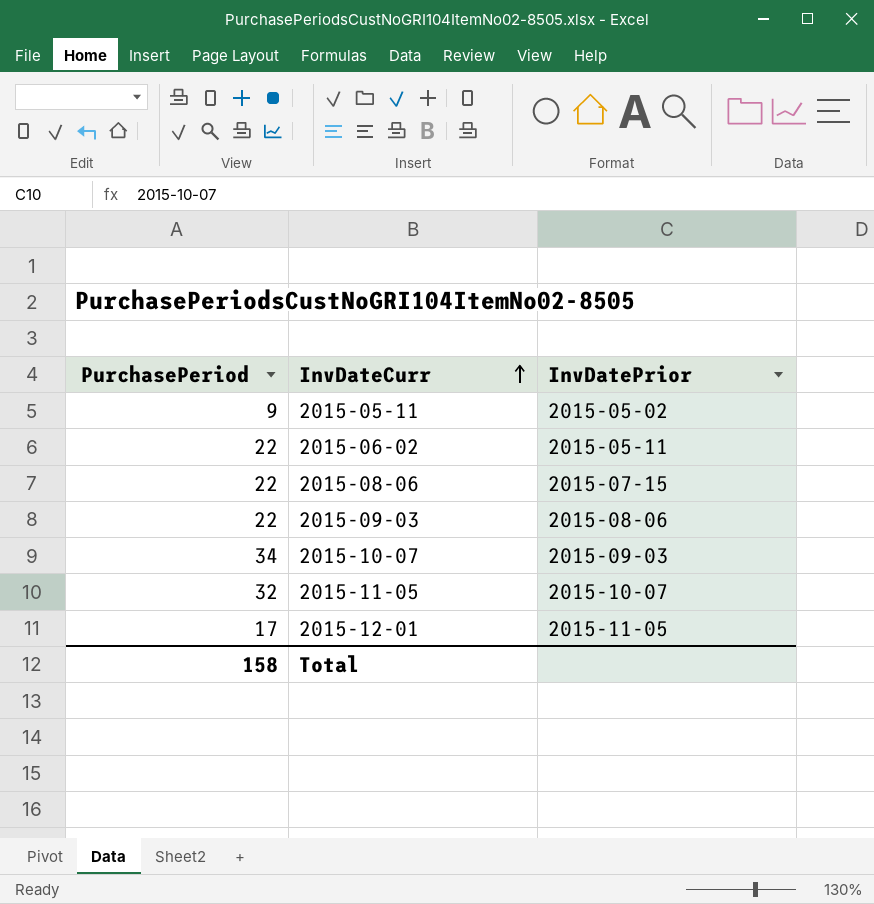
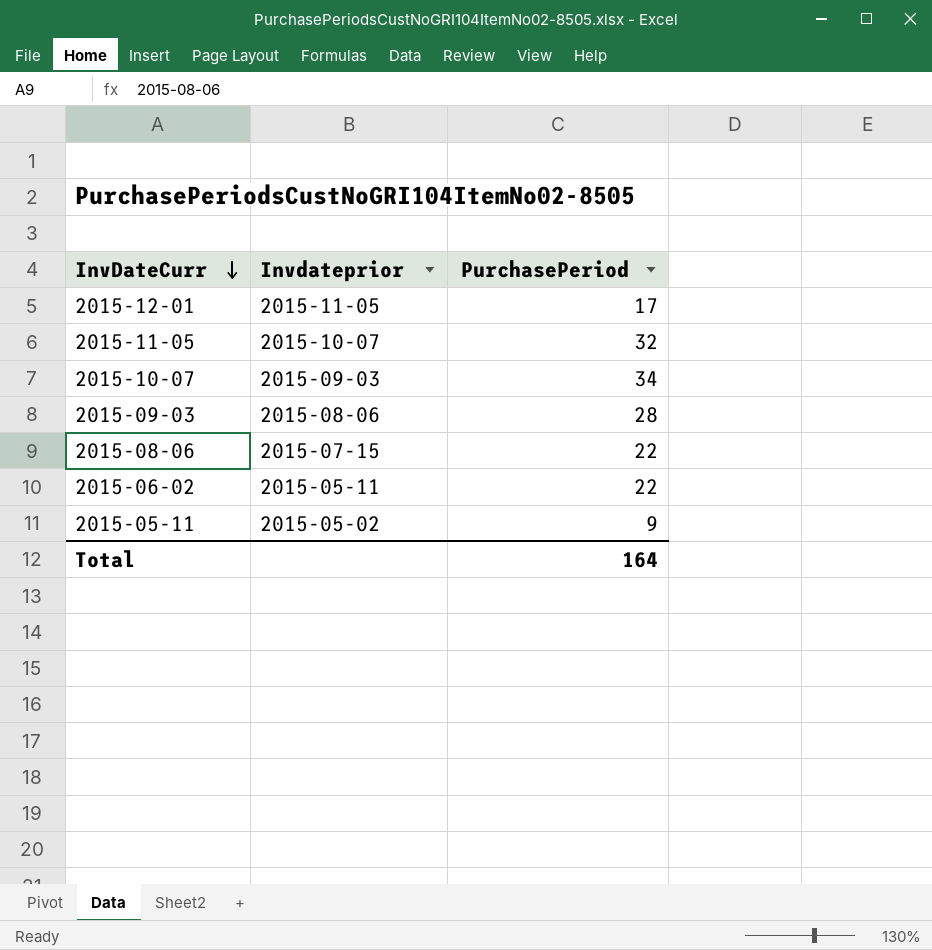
row order: InvDateCurr ascending -> InvDateCurr descending
column name: InvDatePrior -> Invdateprior
column PurchasePeriod | position: 1 -> 3
2015-09-03 | PurchasePeriod: 22 -> 28
Total | PurchasePeriod: 158 -> 164

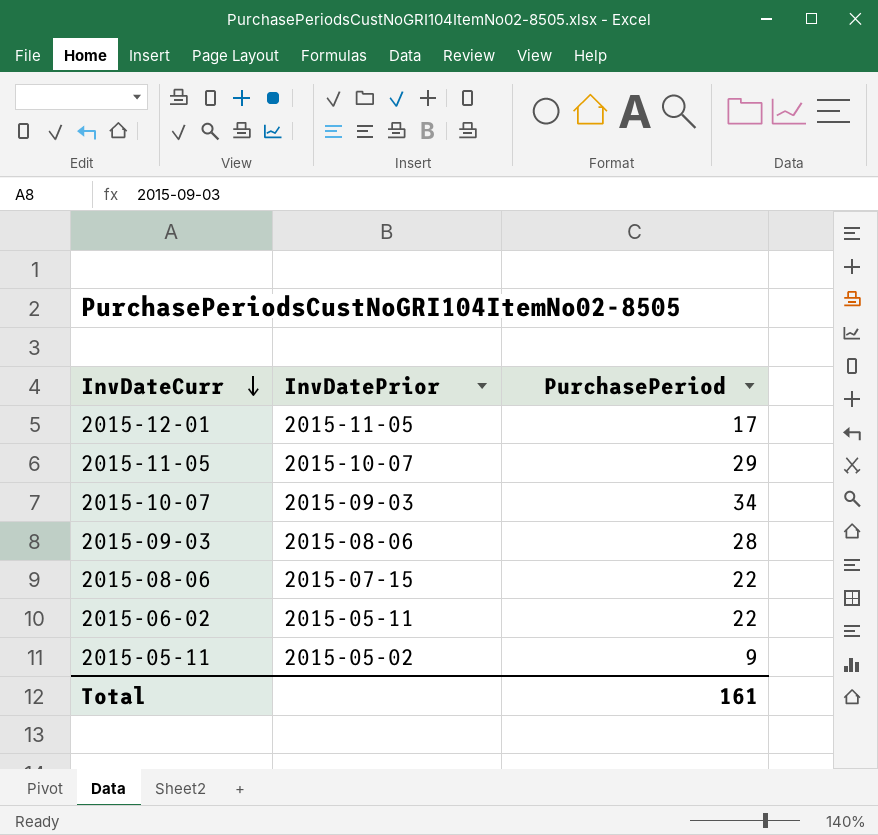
column name: Invdateprior -> InvDatePrior
2015-11-05 | PurchasePeriod: 32 -> 29
Total | PurchasePeriod: 164 -> 161

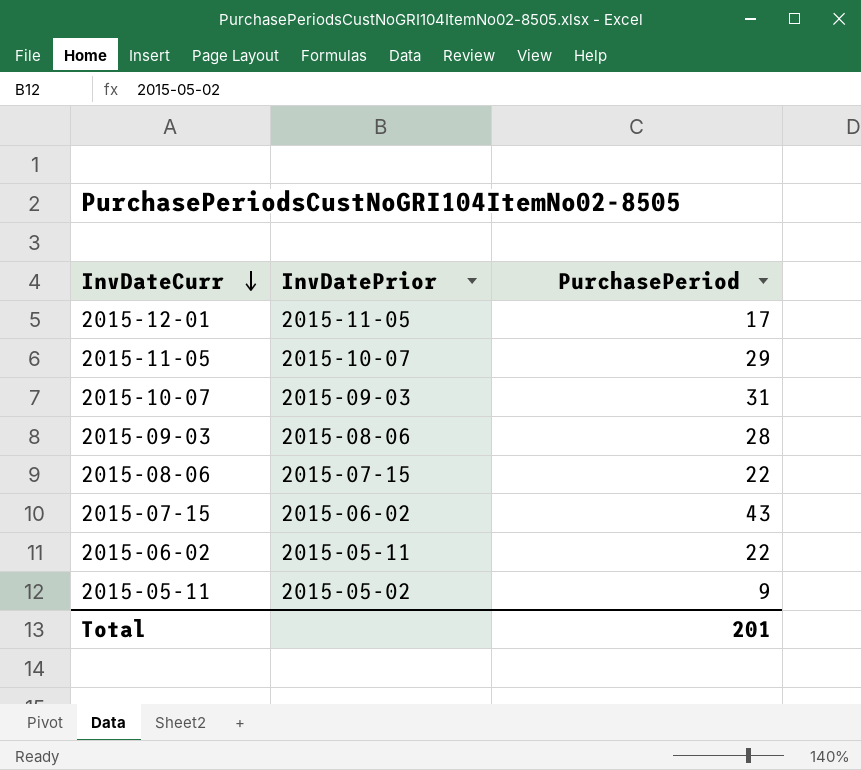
2015-10-07 | PurchasePeriod: 34 -> 31
row 2015-07-15: none -> 2015-06-02 | 43
Total | PurchasePeriod: 161 -> 201

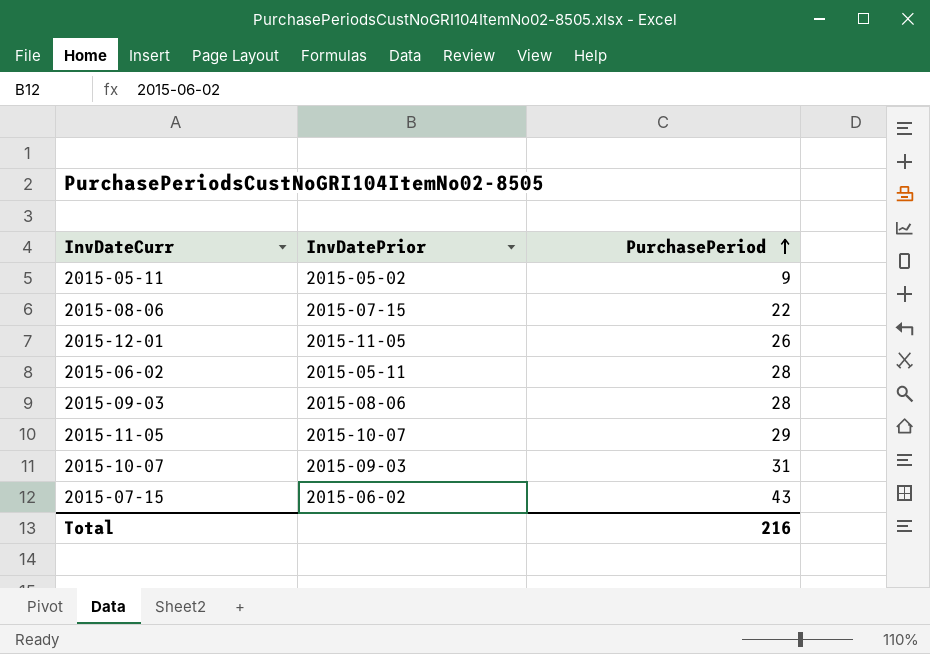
row order: InvDateCurr descending -> PurchasePeriod ascending
2015-12-01 | PurchasePeriod: 17 -> 26
2015-06-02 | PurchasePeriod: 22 -> 28
Total | PurchasePeriod: 201 -> 216

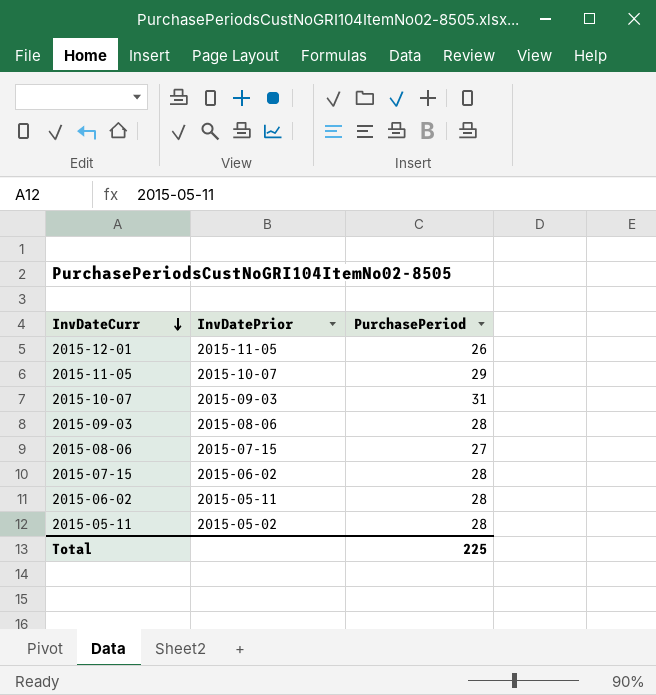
row order: PurchasePeriod ascending -> InvDateCurr descending
2015-08-06 | PurchasePeriod: 22 -> 27
2015-07-15 | PurchasePeriod: 43 -> 28
2015-05-11 | PurchasePeriod: 9 -> 28
Total | PurchasePeriod: 216 -> 225

